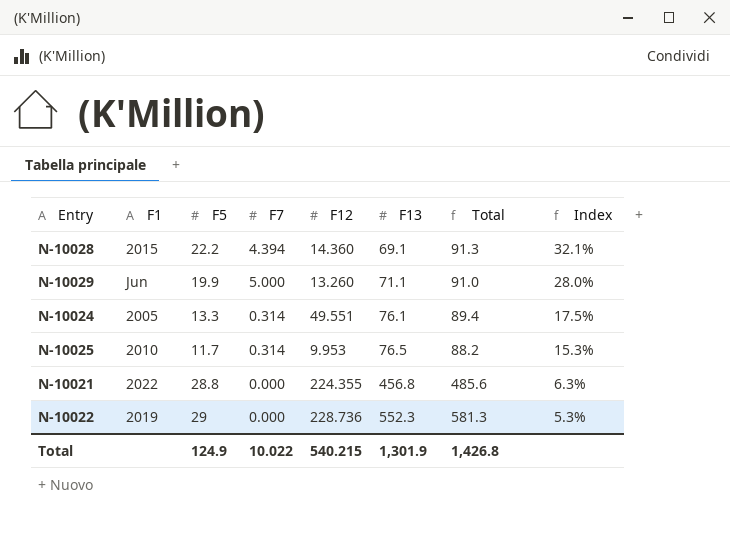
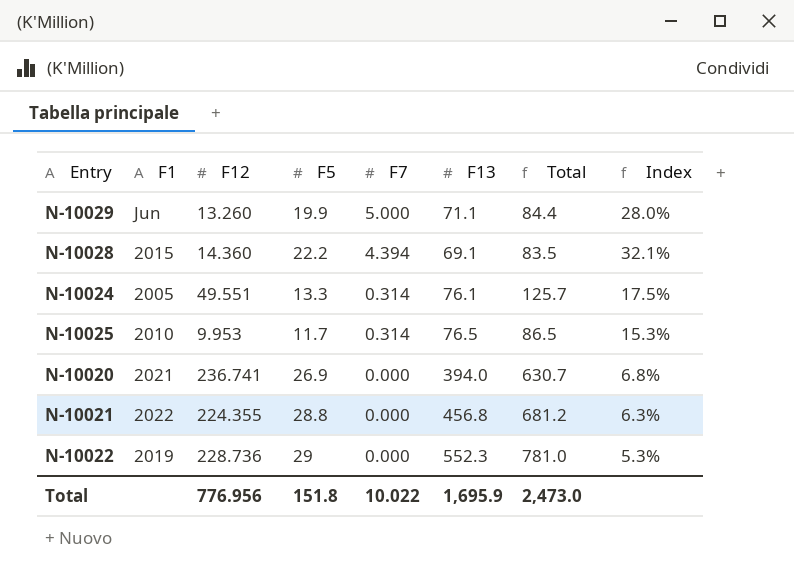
row order: F13 ascending -> F7 descending
column F12 | position: 5 -> 3
column Total | formula: [F5] + [F13] -> [F12] + [F13]
row N-10020: none -> 2021 | 236.741 | 26.9 | 0.000 | 394.0 | 630.7 | 6.8%
Total | F12: 540.215 -> 776.956
Total | F5: 124.9 -> 151.8
Total | F13: 1,301.9 -> 1,695.9
Total | Total: 1,426.8 -> 2,473.0

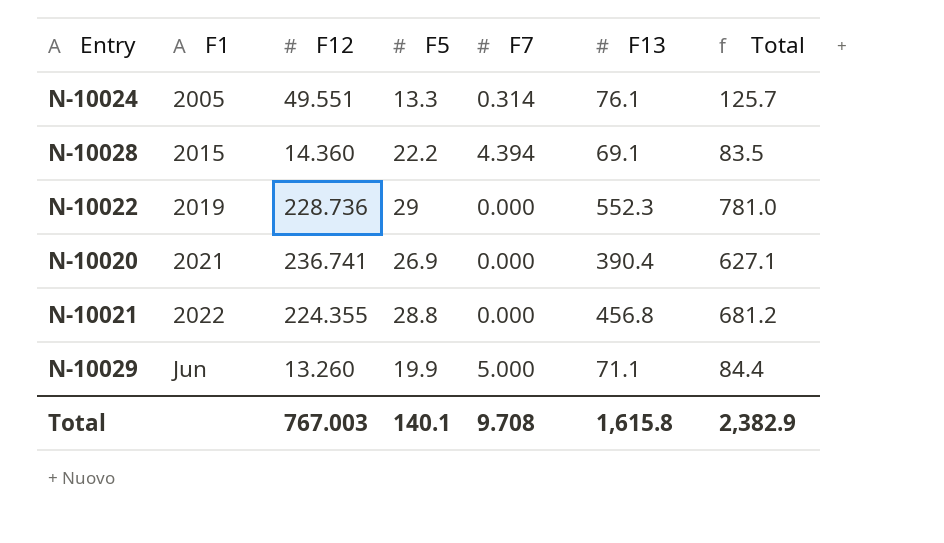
row order: F7 descending -> F1 ascending
column Index | formula: [F5] / [F13] -> none
row N-10025: 2010 | 9.953 | 11.7 | 0.314 | 76.5 | 86.5 | 15.3% -> none
N-10020 | F13: 394.0 -> 390.4
N-10020 | Total: 630.7 -> 627.1
Total | F12: 776.956 -> 767.003
Total | F5: 151.8 -> 140.1
Total | F7: 10.022 -> 9.708
Total | F13: 1,695.9 -> 1,615.8
Total | Total: 2,473.0 -> 2,382.9

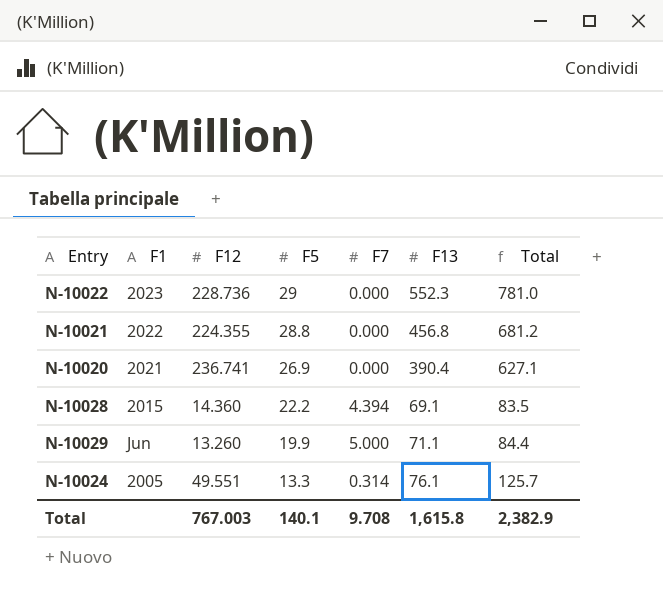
row order: F1 ascending -> F5 descending
N-10022 | F1: 2019 -> 2023

